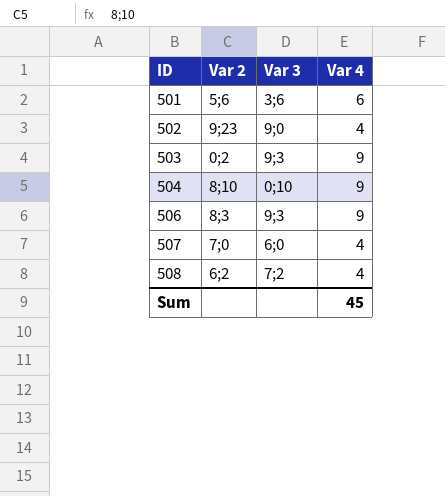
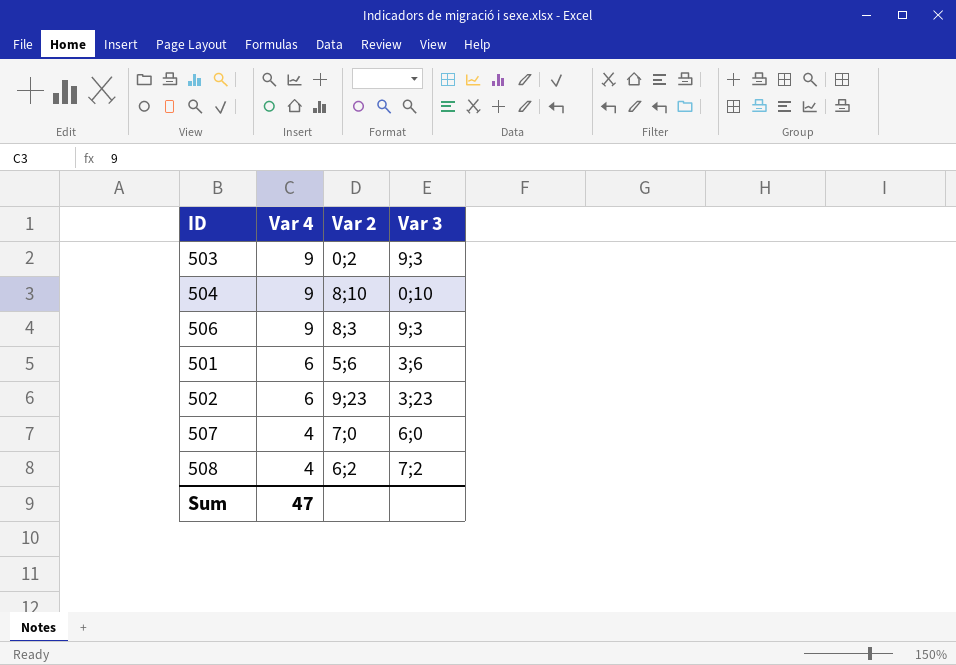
row order: ID ascending -> Var 4 descending
column Var 4 | position: 4 -> 2
502 | Var 4: 4 -> 6
502 | Var 3: 9;0 -> 3;23
Sum | Var 4: 45 -> 47

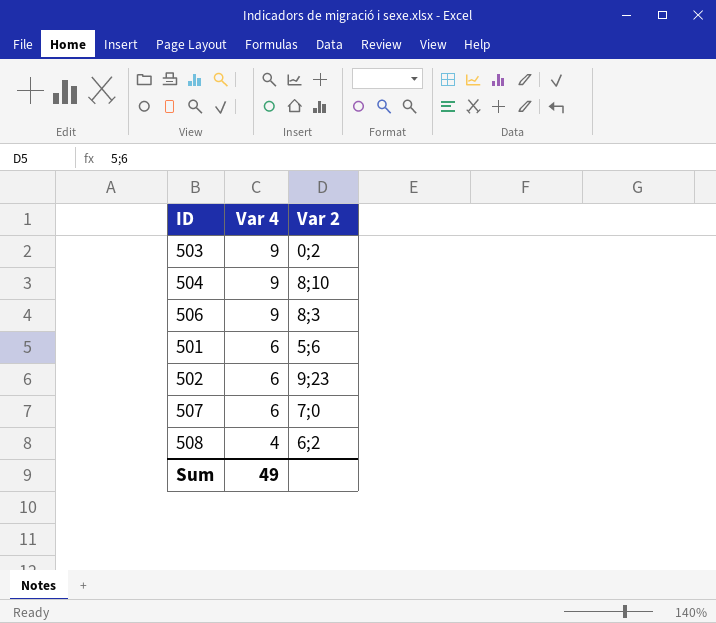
column Var 3 | position: 4 -> none
507 | Var 4: 4 -> 6
Sum | Var 4: 47 -> 49

